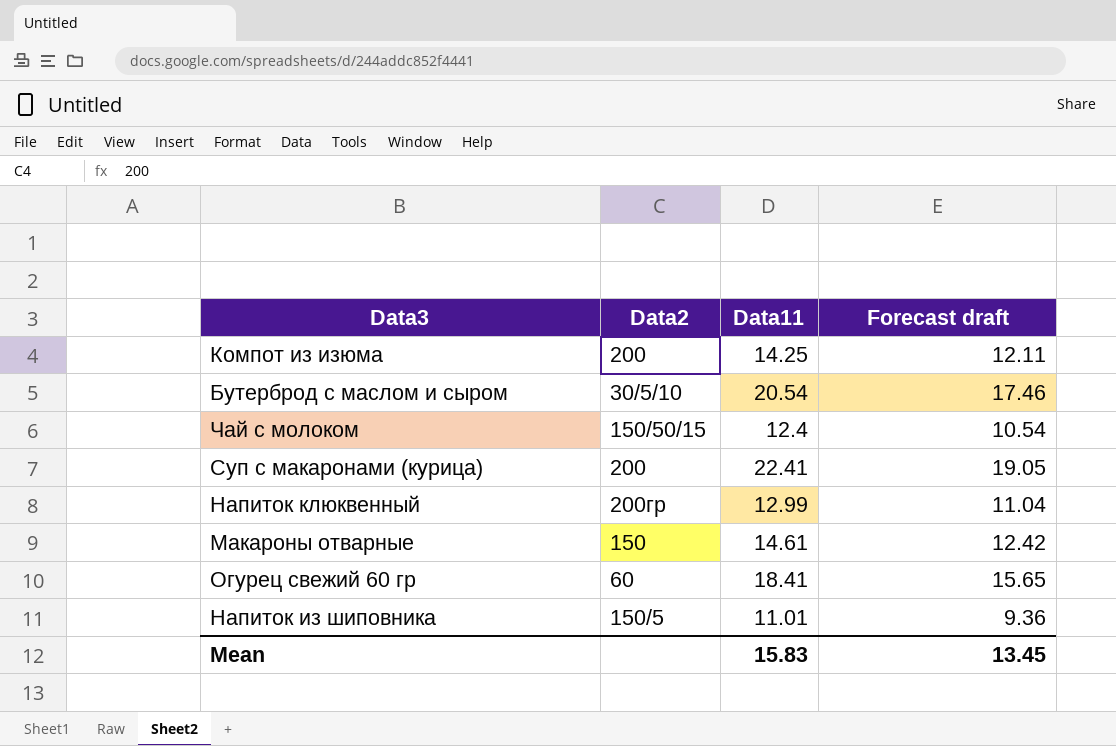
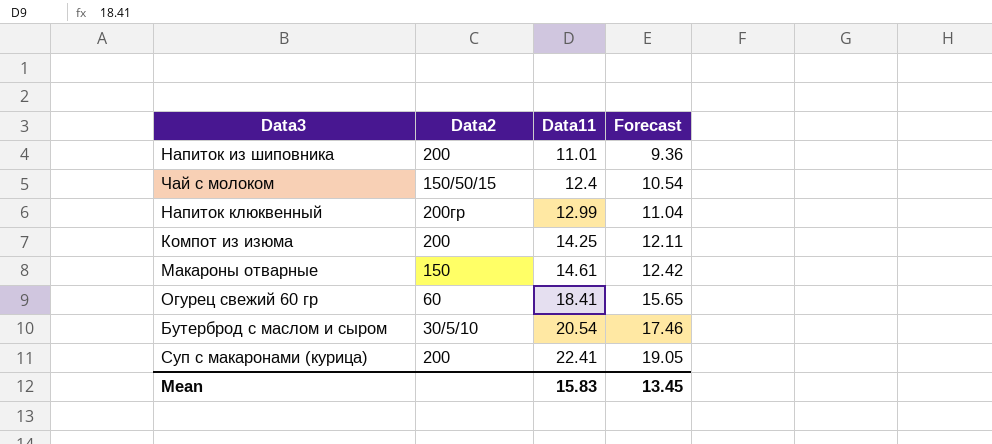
row order: none -> Data11 ascending
column name: Forecast draft -> Forecast
Напиток из шиповника | Data2: 150/5 -> 200

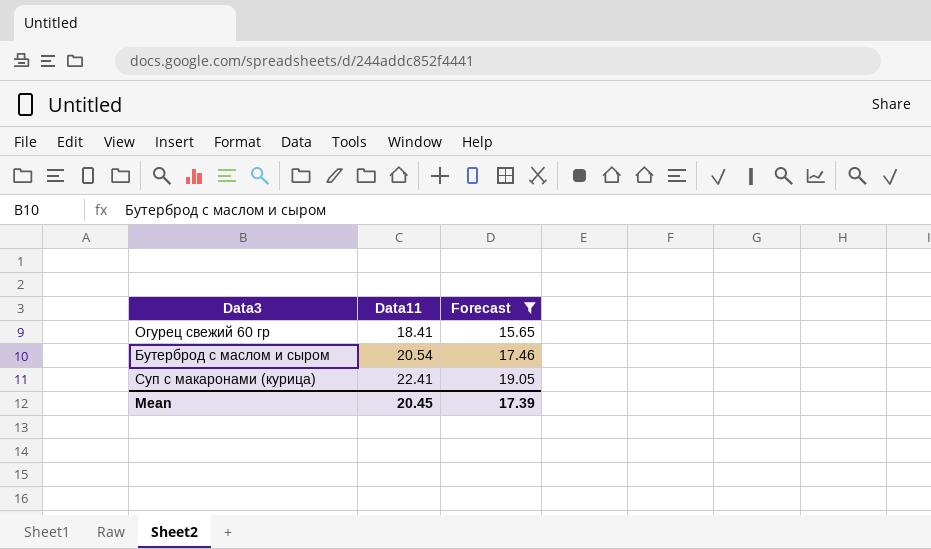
filter: none -> Forecast >= 15.65
column Data2 | position: 2 -> none
Mean | Data11: 15.83 -> 20.45
Mean | Forecast: 13.45 -> 17.39

